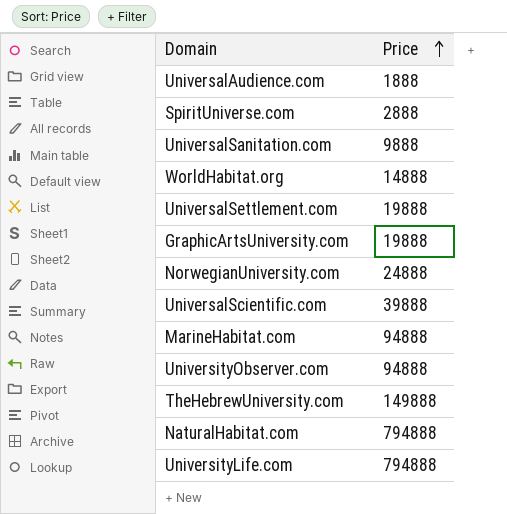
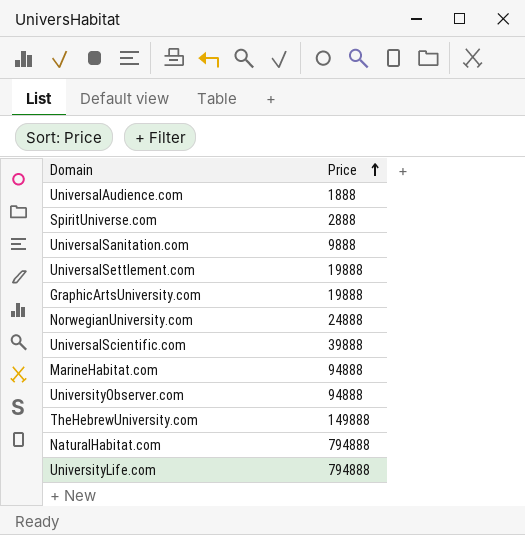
row WorldHabitat.org: 14888 -> none

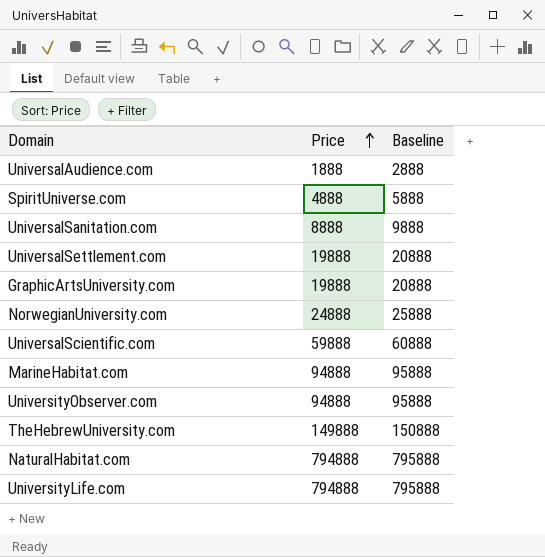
column Baseline | formula: none -> [Price] + 1000
SpiritUniverse.com | Price: 2888 -> 4888
UniversalSanitation.com | Price: 9888 -> 8888
UniversalScientific.com | Price: 39888 -> 59888

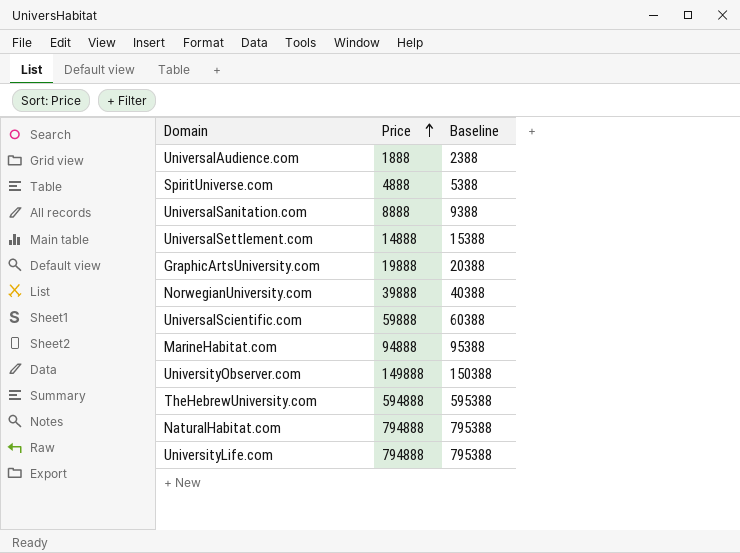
column Baseline | formula: [Price] + 1000 -> [Price] + 500
UniversalSettlement.com | Price: 19888 -> 14888
NorwegianUniversity.com | Price: 24888 -> 39888
UniversityObserver.com | Price: 94888 -> 149888
TheHebrewUniversity.com | Price: 149888 -> 594888

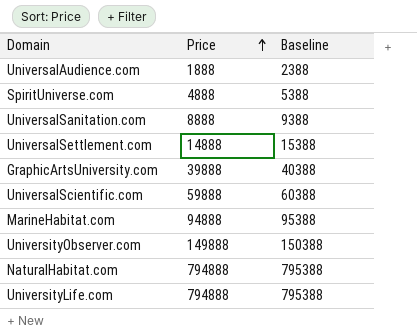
row NorwegianUniversity.com: 39888 | 40388 -> none
row TheHebrewUniversity.com: 594888 | 595388 -> none
GraphicArtsUniversity.com | Price: 19888 -> 39888
GraphicArtsUniversity.com | Baseline: 20388 -> 40388

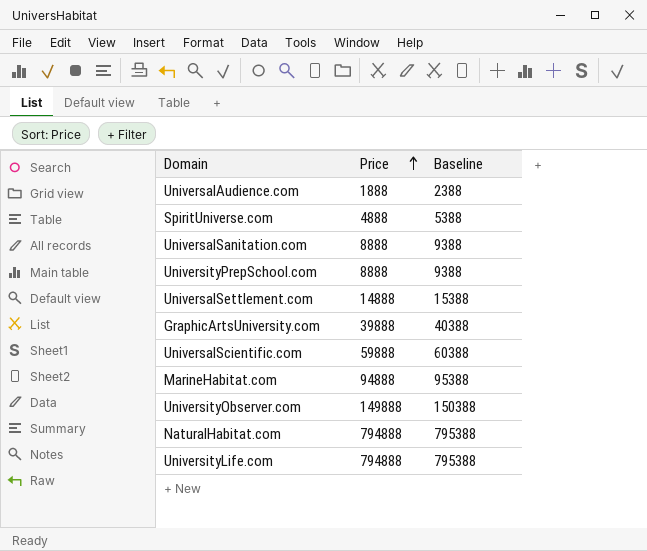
row UniversityPrepSchool.com: none -> 8888 | 9388

